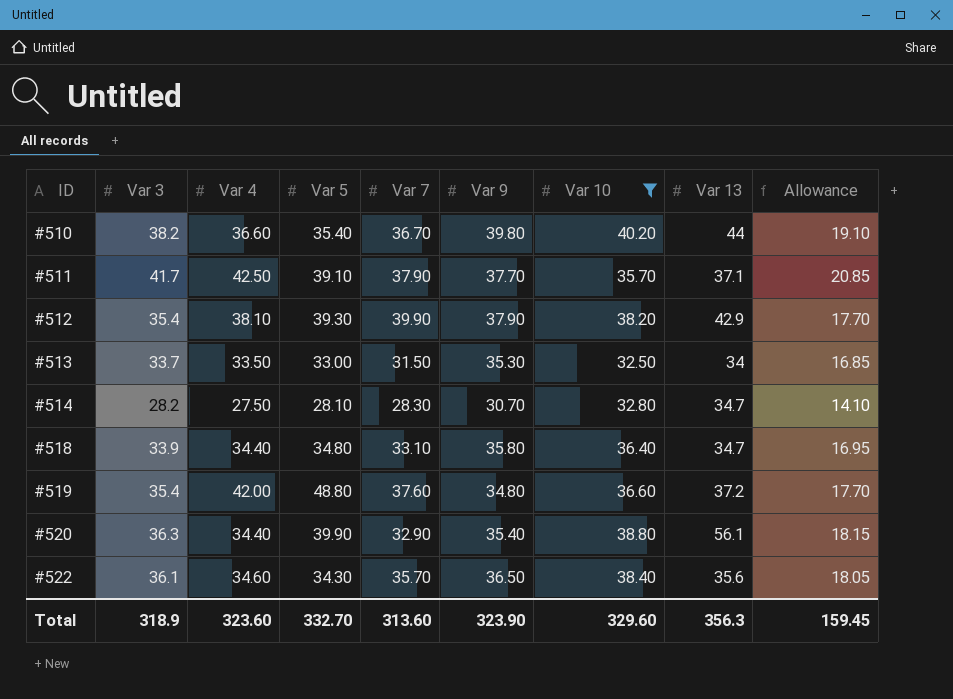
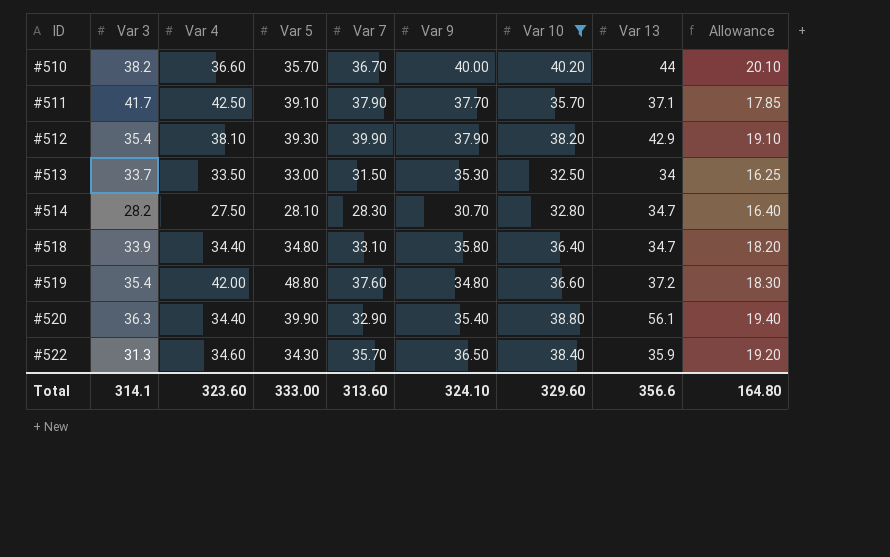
column Allowance | formula: [Var 3] * 0.5 -> [Var 10] * 0.5
#510 | Var 5: 35.40 -> 35.70
#510 | Var 9: 39.80 -> 40.00
#522 | Var 3: 36.1 -> 31.3
#522 | Var 13: 35.6 -> 35.9
Total | Var 3: 318.9 -> 314.1
Total | Var 5: 332.70 -> 333.00
Total | Var 9: 323.90 -> 324.10
Total | Var 13: 356.3 -> 356.6
Total | Allowance: 159.45 -> 164.80

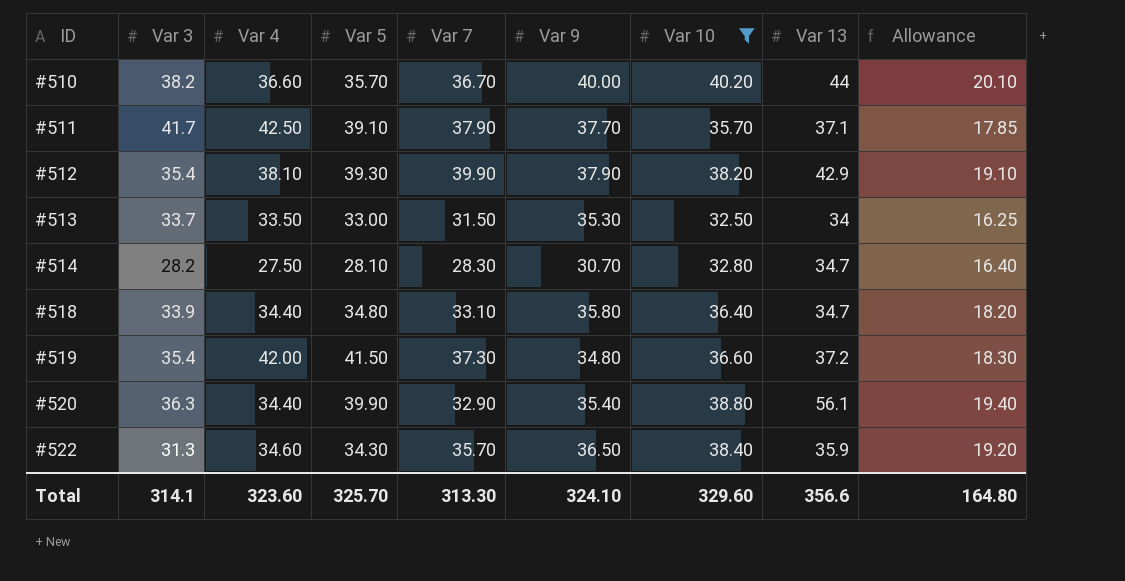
#519 | Var 5: 48.80 -> 41.50
#519 | Var 7: 37.60 -> 37.30
Total | Var 5: 333.00 -> 325.70
Total | Var 7: 313.60 -> 313.30

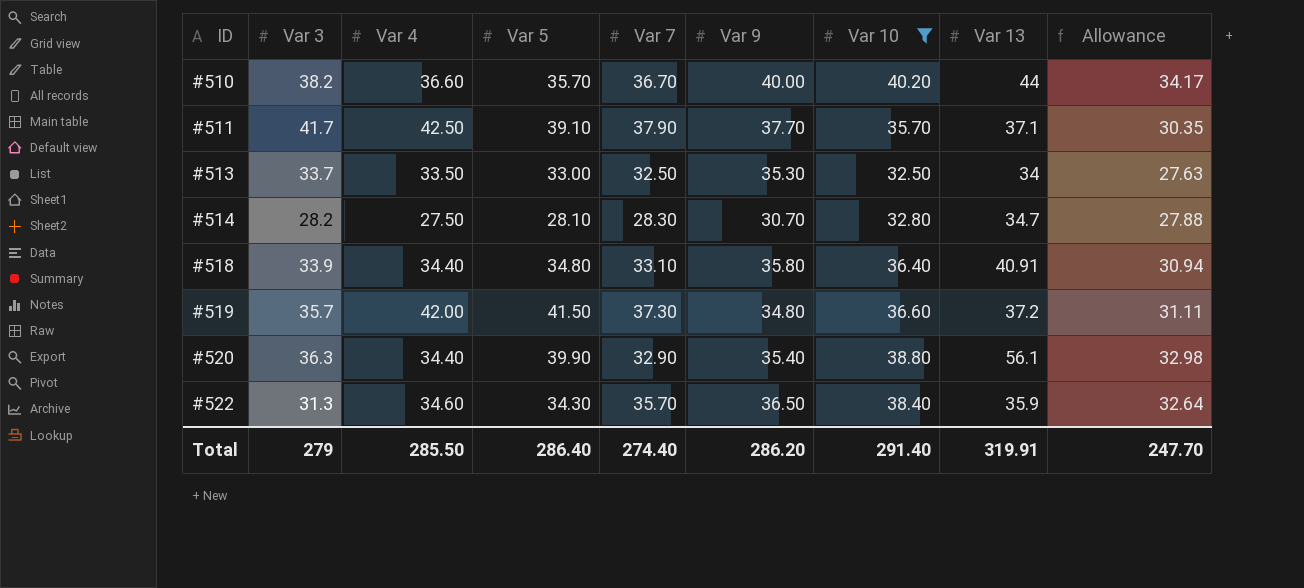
column Allowance | formula: [Var 10] * 0.5 -> [Var 10] * 0.85
row #512: 35.4 | 38.10 | 39.30 | 39.90 | 37.90 | 38.20 | 42.9 | 19.10 -> none
#513 | Var 7: 31.50 -> 32.50
#518 | Var 13: 34.7 -> 40.91
#519 | Var 3: 35.4 -> 35.7
Total | Var 3: 314.1 -> 279
Total | Var 4: 323.60 -> 285.50
Total | Var 5: 325.70 -> 286.40
Total | Var 7: 313.30 -> 274.40
Total | Var 9: 324.10 -> 286.20
Total | Var 10: 329.60 -> 291.40
Total | Var 13: 356.6 -> 319.91
Total | Allowance: 164.80 -> 247.70

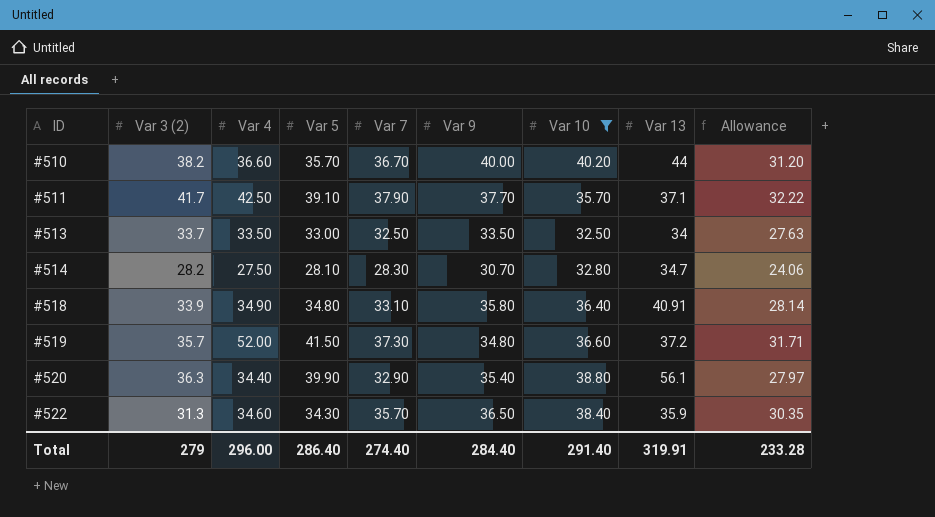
column name: Var 3 -> Var 3 (2)
column Allowance | formula: [Var 10] * 0.85 -> [Var 7] * 0.85
#513 | Var 9: 35.30 -> 33.50
#518 | Var 4: 34.40 -> 34.90
#519 | Var 4: 42.00 -> 52.00
Total | Var 4: 285.50 -> 296.00
Total | Var 9: 286.20 -> 284.40
Total | Allowance: 247.70 -> 233.28

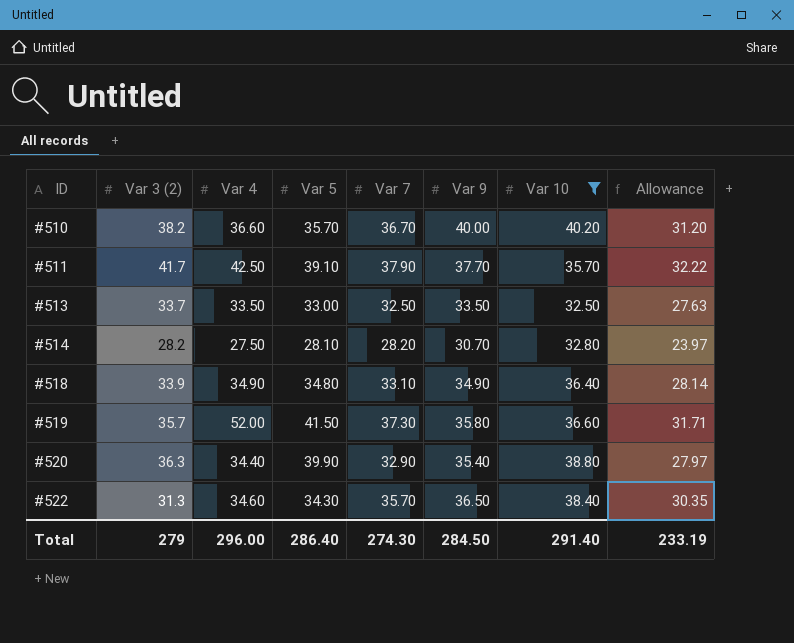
column Var 13 | position: 8 -> none
#514 | Var 7: 28.30 -> 28.20
#514 | Allowance: 24.06 -> 23.97
#518 | Var 9: 35.80 -> 34.90
#519 | Var 9: 34.80 -> 35.80
Total | Var 7: 274.40 -> 274.30
Total | Var 9: 284.40 -> 284.50
Total | Allowance: 233.28 -> 233.19

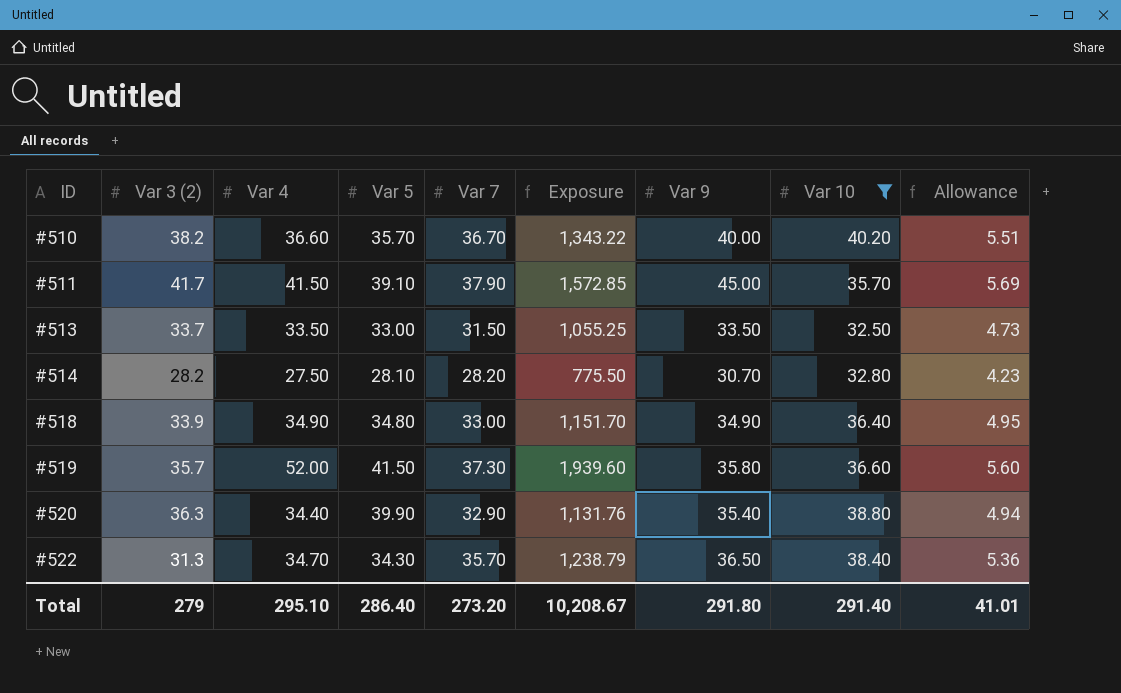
column Exposure | formula: none -> [Var 4] * [Var 7]
column Allowance | formula: [Var 7] * 0.85 -> [Var 7] * 0.15
#511 | Var 4: 42.50 -> 41.50
#511 | Var 9: 37.70 -> 45.00
#513 | Var 7: 32.50 -> 31.50
#518 | Var 7: 33.10 -> 33.00
#522 | Var 4: 34.60 -> 34.70
Total | Var 4: 296.00 -> 295.10
Total | Var 7: 274.30 -> 273.20
Total | Var 9: 284.50 -> 291.80
Total | Allowance: 233.19 -> 41.01

